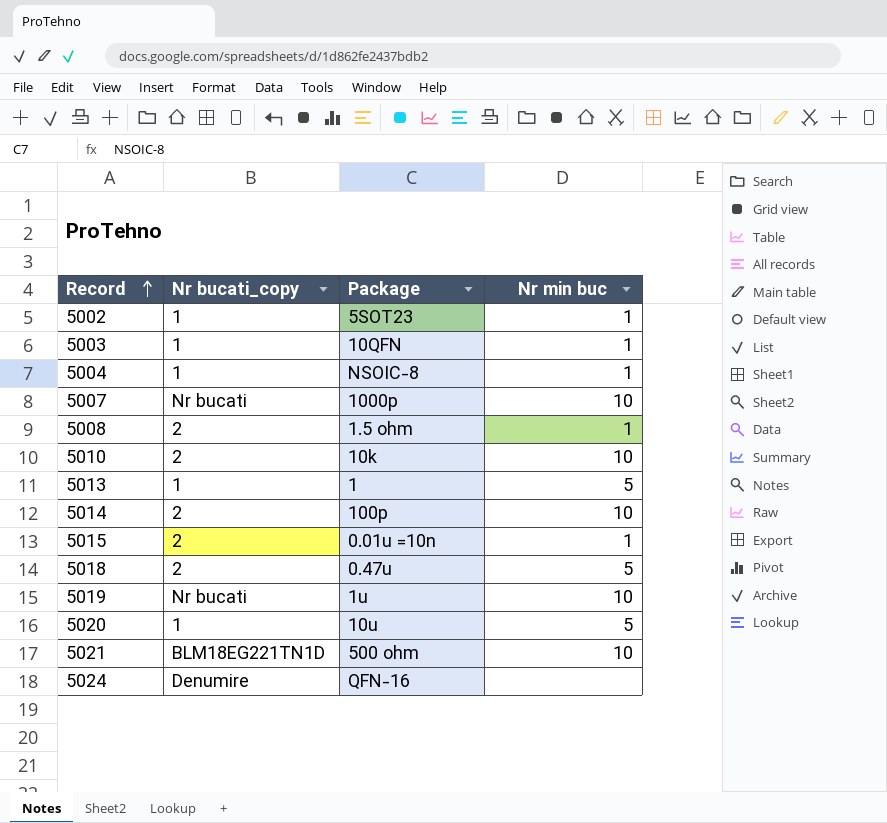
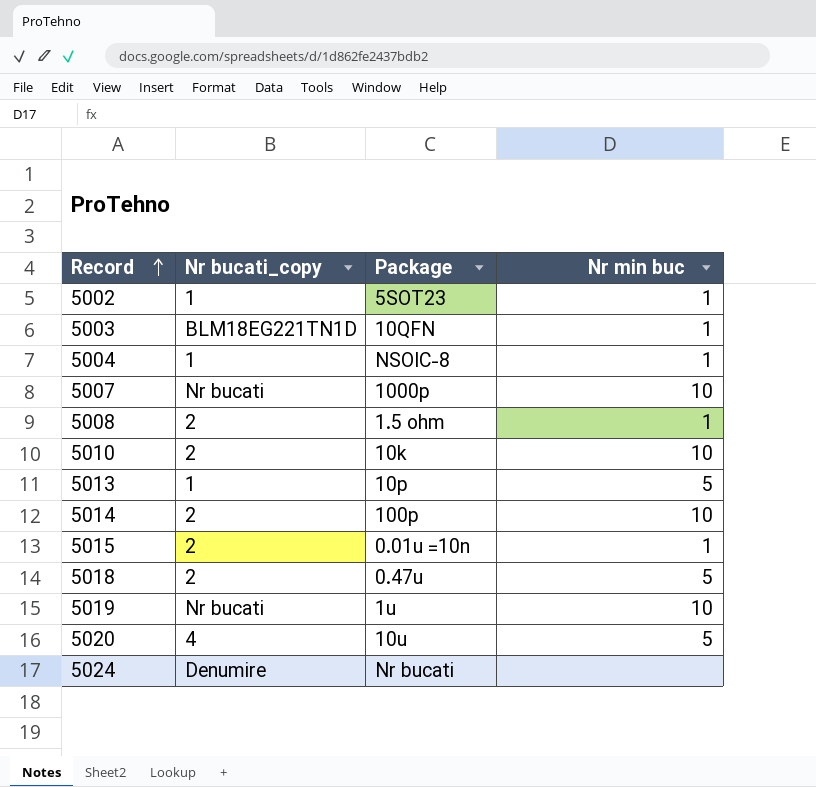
row 5021: BLM18EG221TN1D | 500 ohm | 10 -> none
5003 | Nr bucati_copy: 1 -> BLM18EG221TN1D
5013 | Package: 1 -> 10p
5020 | Nr bucati_copy: 1 -> 4
5024 | Package: QFN-16 -> Nr bucati

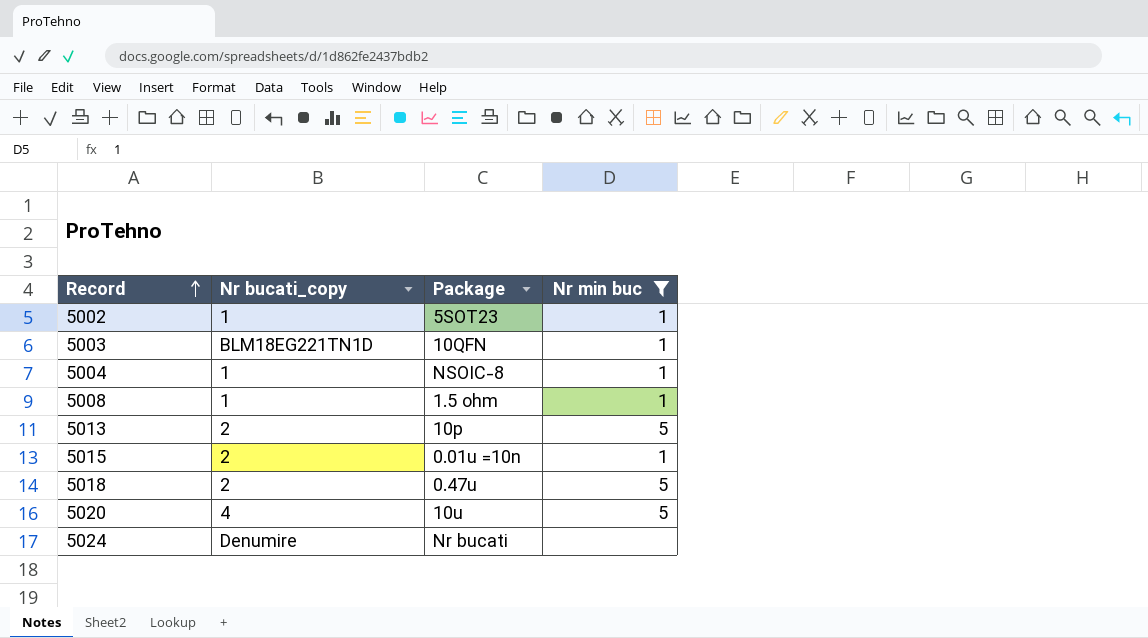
filter: none -> Nr min buc != 10
5008 | Nr bucati_copy: 2 -> 1
5013 | Nr bucati_copy: 1 -> 2

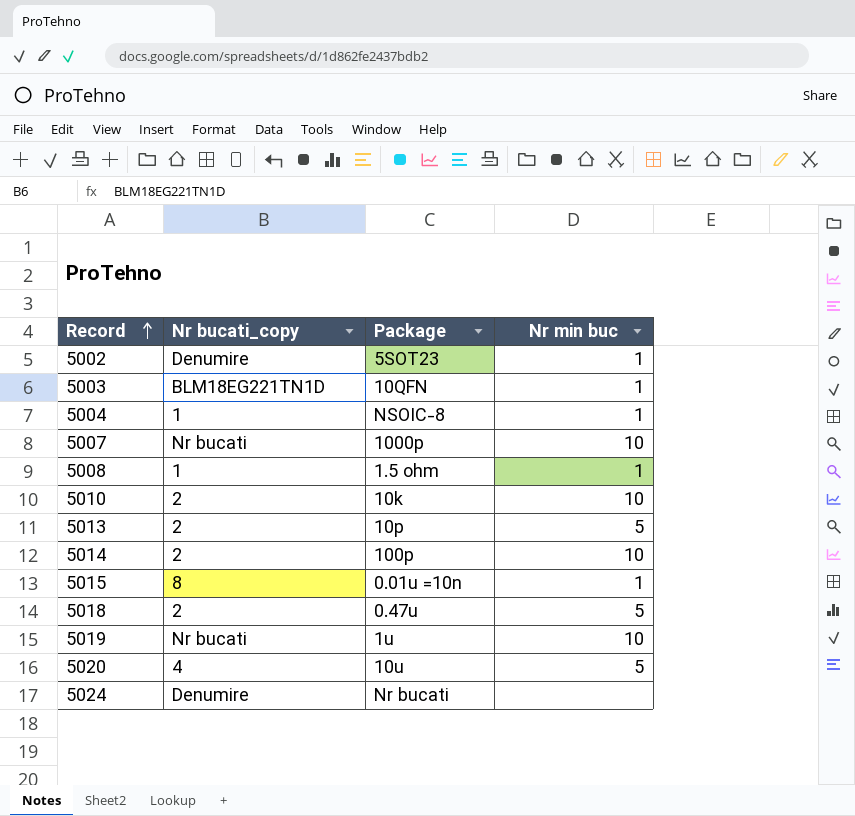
filter: Nr min buc != 10 -> none
5002 | Nr bucati_copy: 1 -> Denumire
5015 | Nr bucati_copy: 2 -> 8

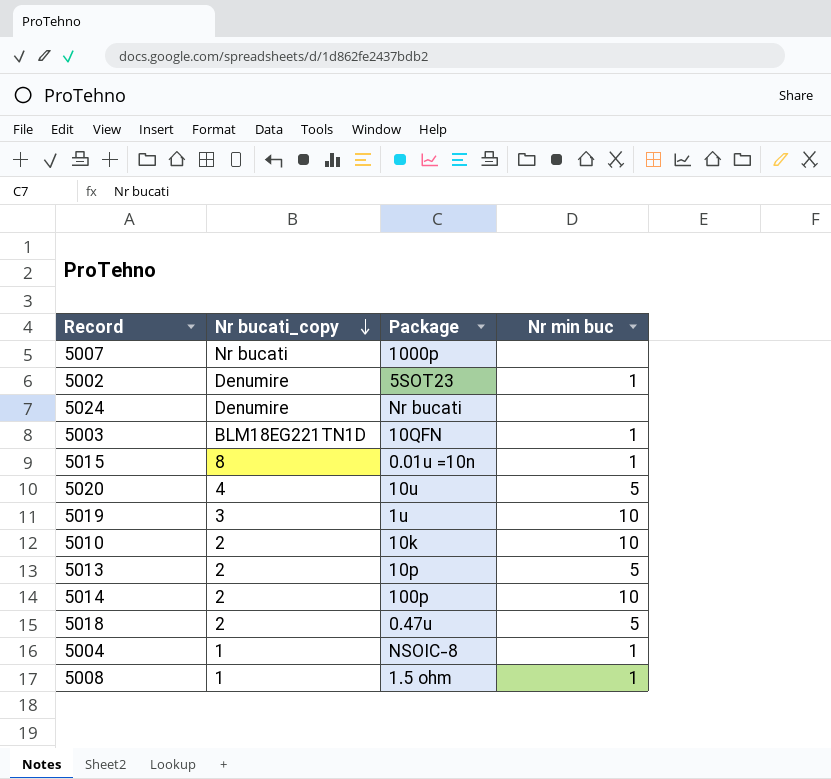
row order: Record ascending -> Nr bucati_copy descending
5007 | Nr min buc: 10 -> none
5019 | Nr bucati_copy: Nr bucati -> 3

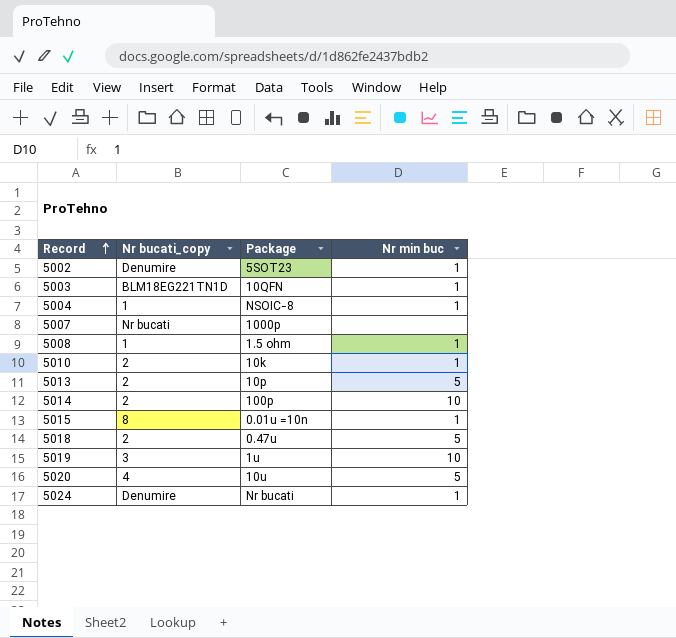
row order: Nr bucati_copy descending -> Record ascending
5010 | Nr min buc: 10 -> 1
5024 | Nr min buc: none -> 1

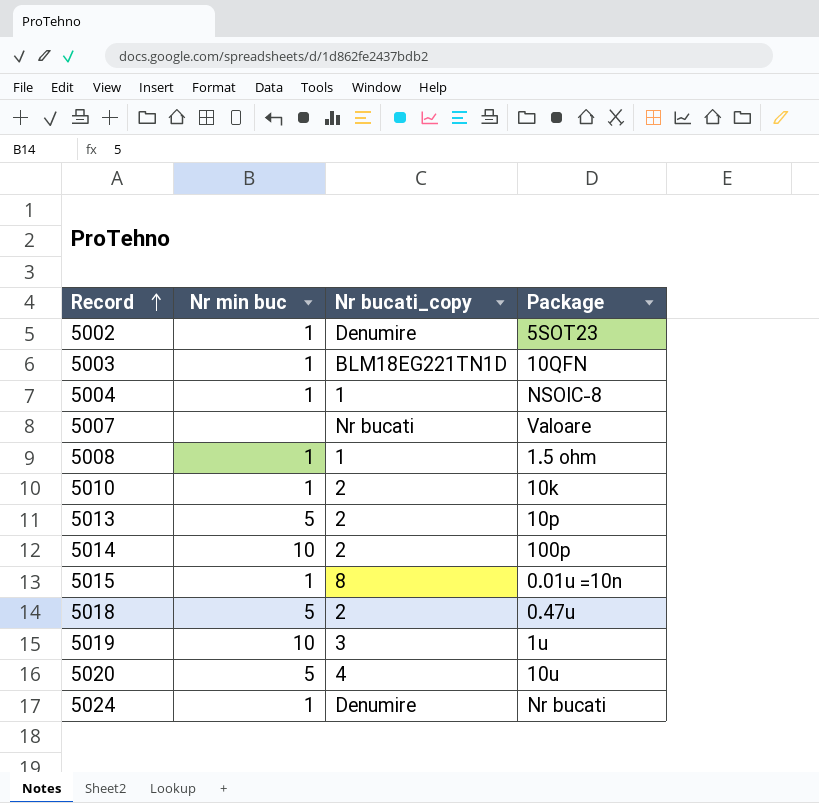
column Nr min buc | position: 4 -> 2
5007 | Package: 1000p -> Valoare

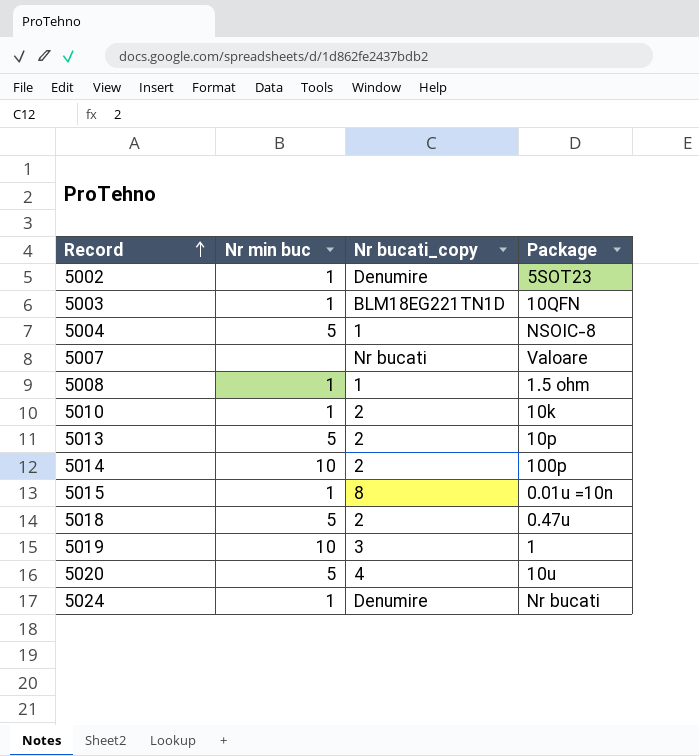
5004 | Nr min buc: 1 -> 5
5019 | Package: 1u -> 1

